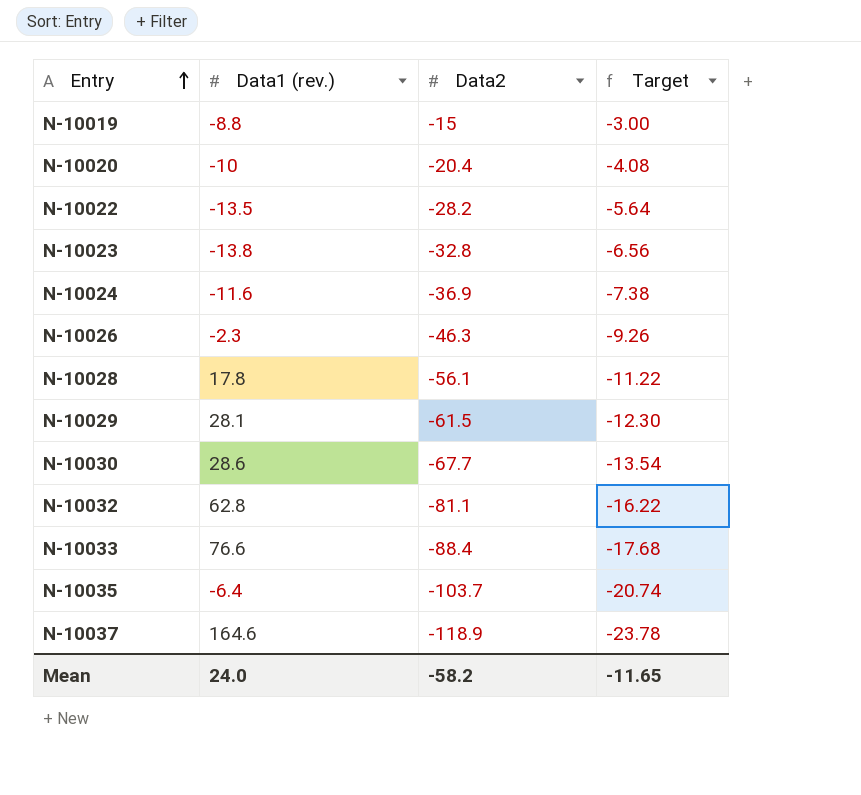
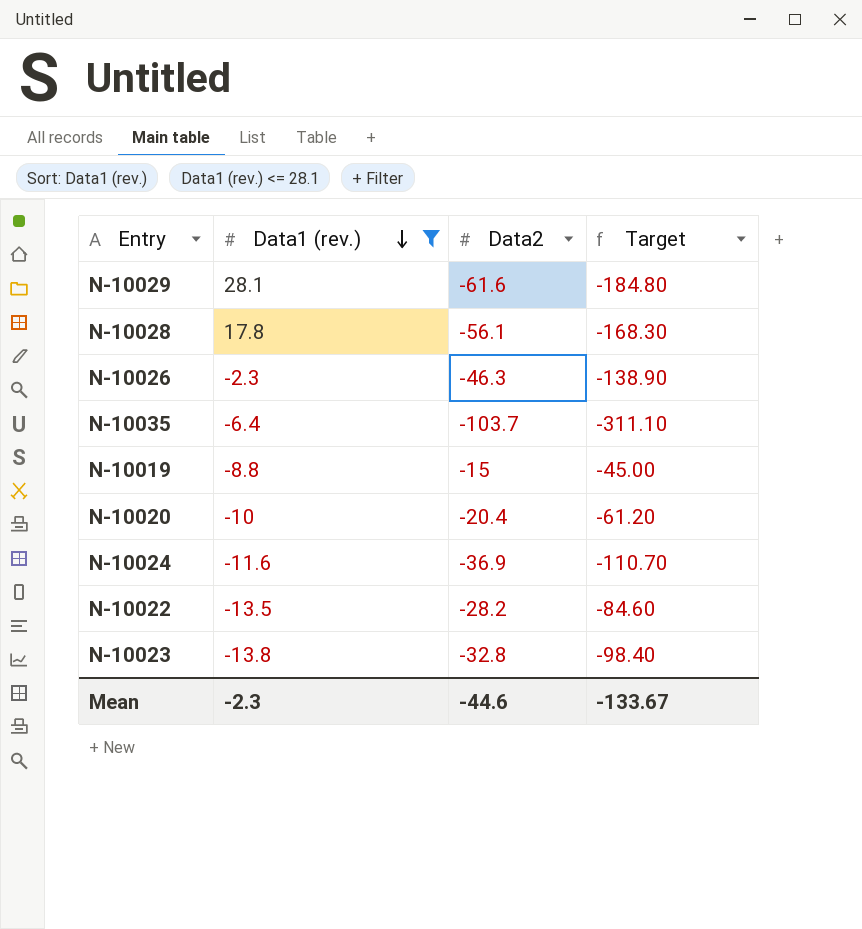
filter: none -> Data1 (rev.) <= 28.1
row order: Entry ascending -> Data1 (rev.) descending
column Target | formula: [Data2] * 0.2 -> [Data2] * 3
N-10029 | Data2: -61.5 -> -61.6
Mean | Data1 (rev.): 24.0 -> -2.3
Mean | Data2: -58.2 -> -44.6
Mean | Target: -11.65 -> -133.67

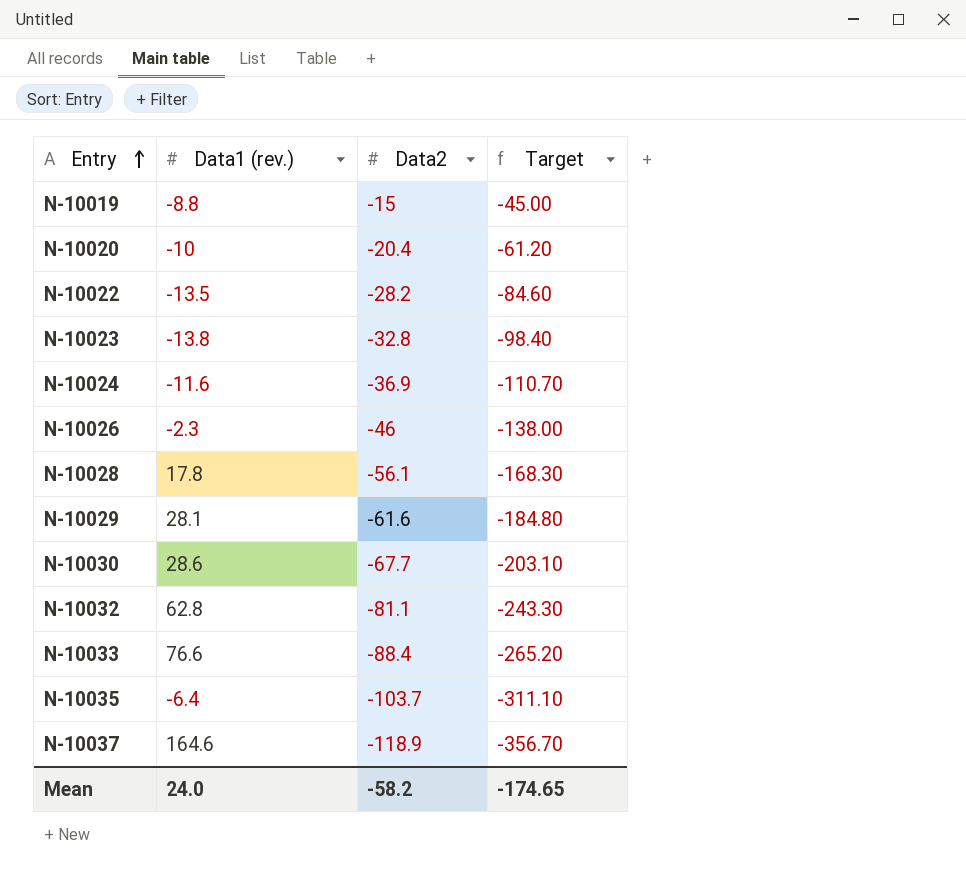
filter: Data1 (rev.) <= 28.1 -> none
row order: Data1 (rev.) descending -> Entry ascending
N-10026 | Data2: -46.3 -> -46
N-10026 | Target: -138.90 -> -138.00
Mean | Data1 (rev.): -2.3 -> 24.0
Mean | Data2: -44.6 -> -58.2
Mean | Target: -133.67 -> -174.65

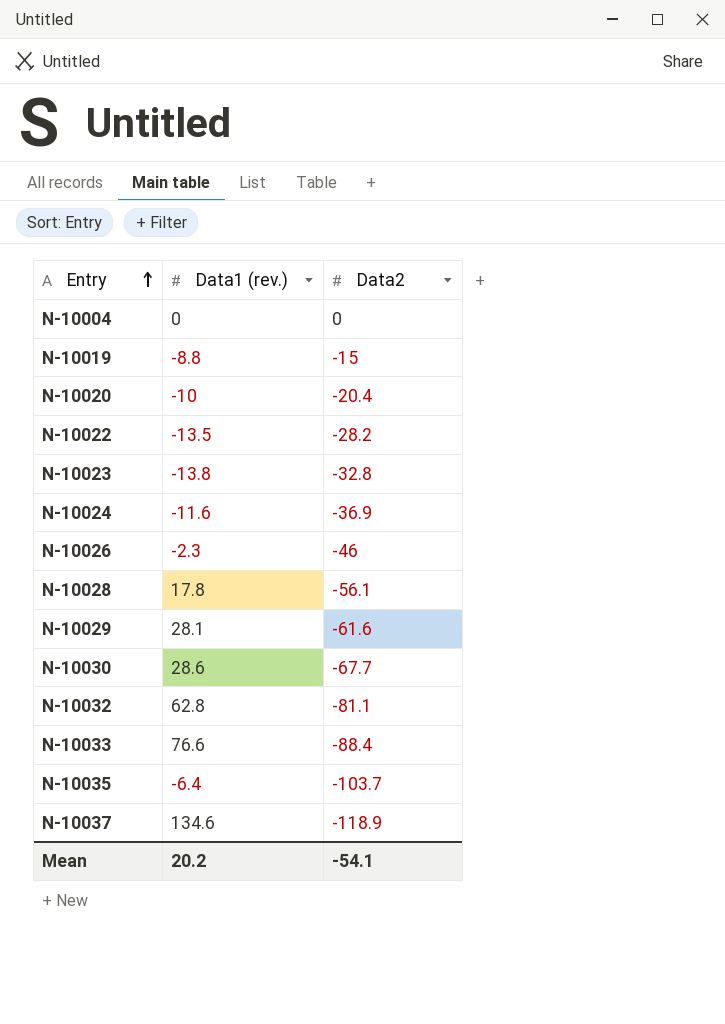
column Target | formula: [Data2] * 3 -> none
row N-10004: none -> 0 | 0
N-10037 | Data1 (rev.): 164.6 -> 134.6
Mean | Data1 (rev.): 24.0 -> 20.2
Mean | Data2: -58.2 -> -54.1

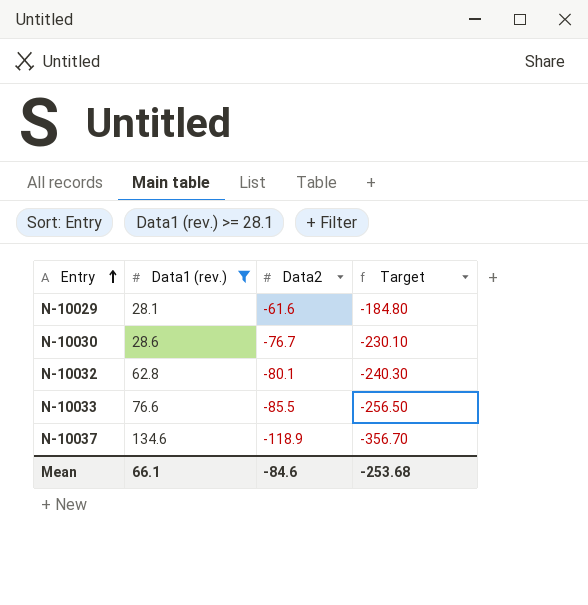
filter: none -> Data1 (rev.) >= 28.1
column Target | formula: none -> [Data2] * 3
N-10030 | Data2: -67.7 -> -76.7
N-10032 | Data2: -81.1 -> -80.1
N-10033 | Data2: -88.4 -> -85.5
Mean | Data1 (rev.): 20.2 -> 66.1
Mean | Data2: -54.1 -> -84.6

